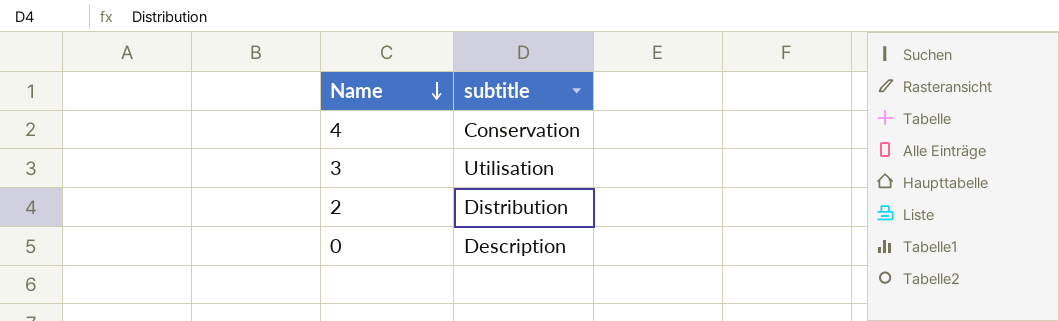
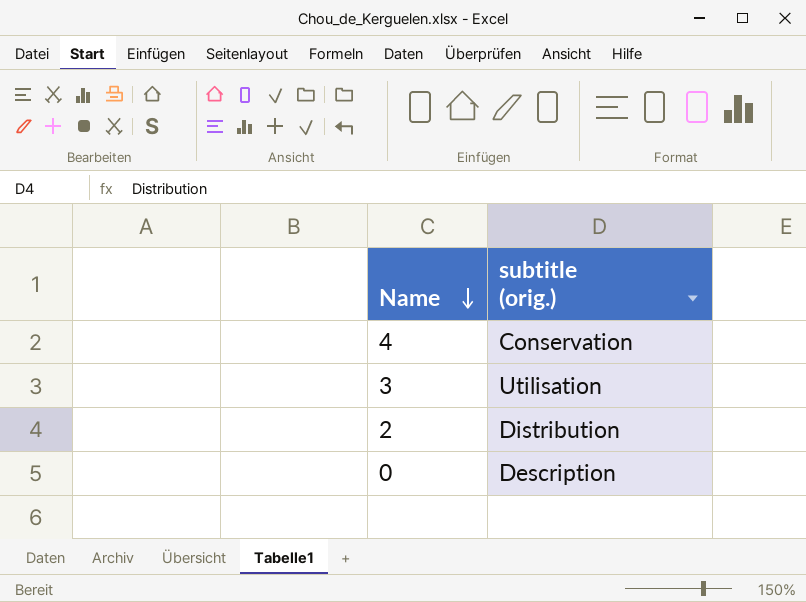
column name: subtitle -> subtitle (orig.)

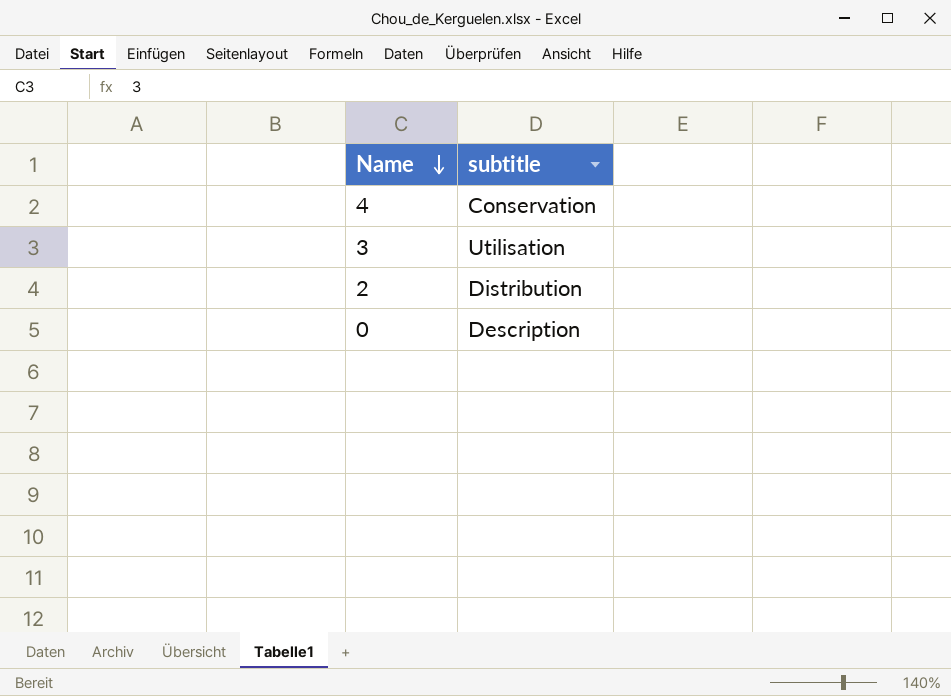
column name: subtitle (orig.) -> subtitle

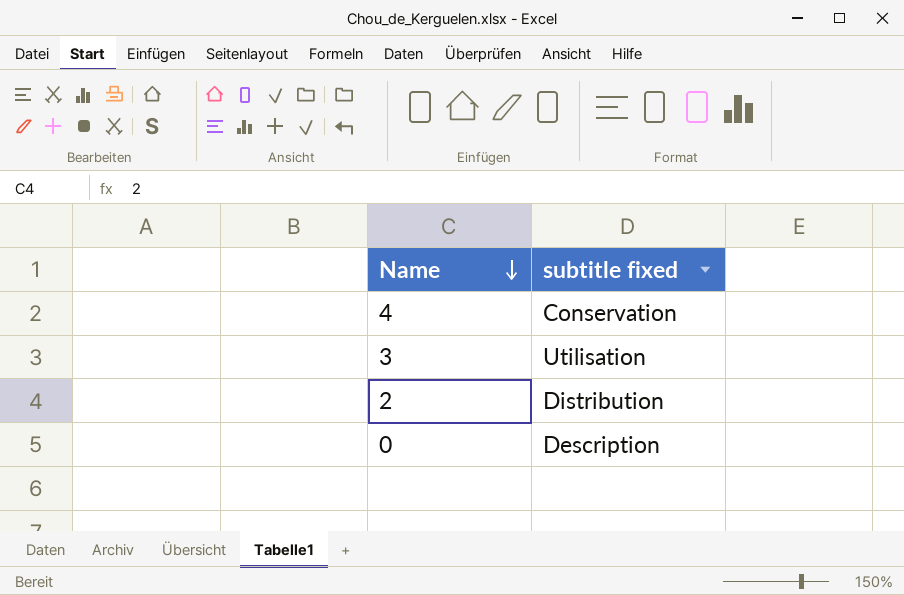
column name: subtitle -> subtitle fixed

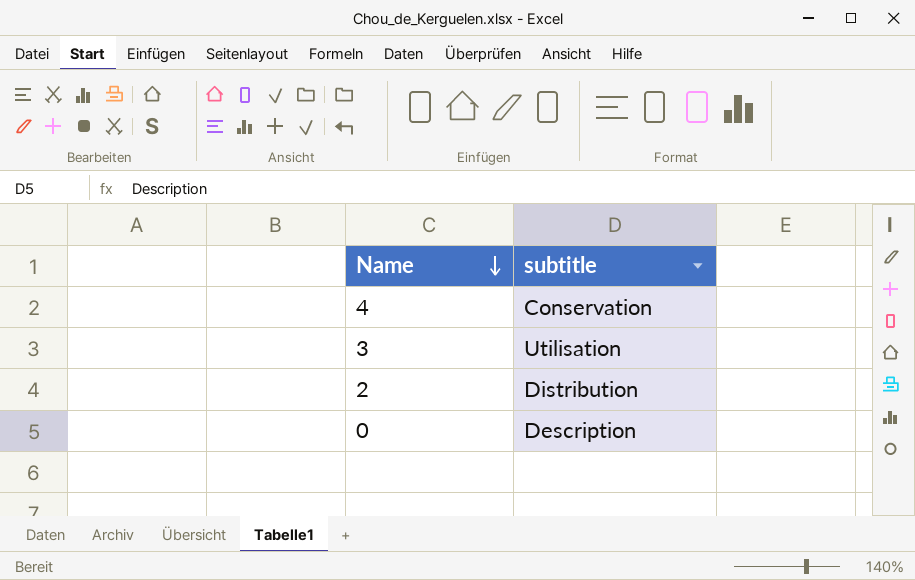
column name: subtitle fixed -> subtitle

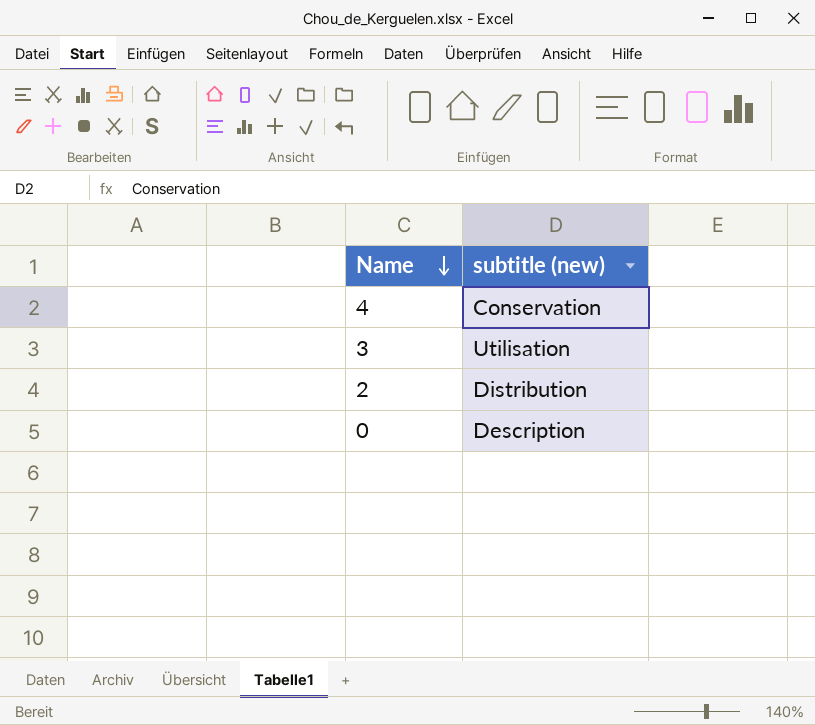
column name: subtitle -> subtitle (new)

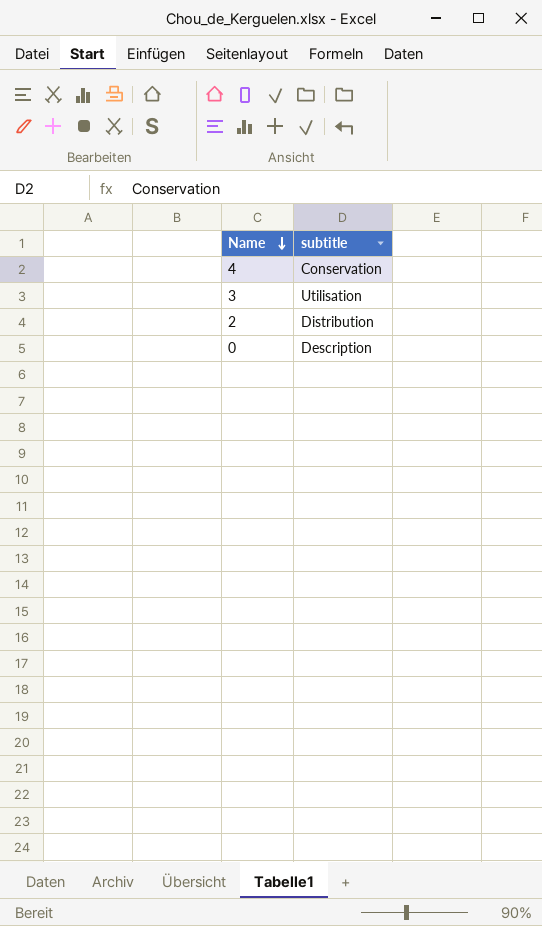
column name: subtitle (new) -> subtitle

